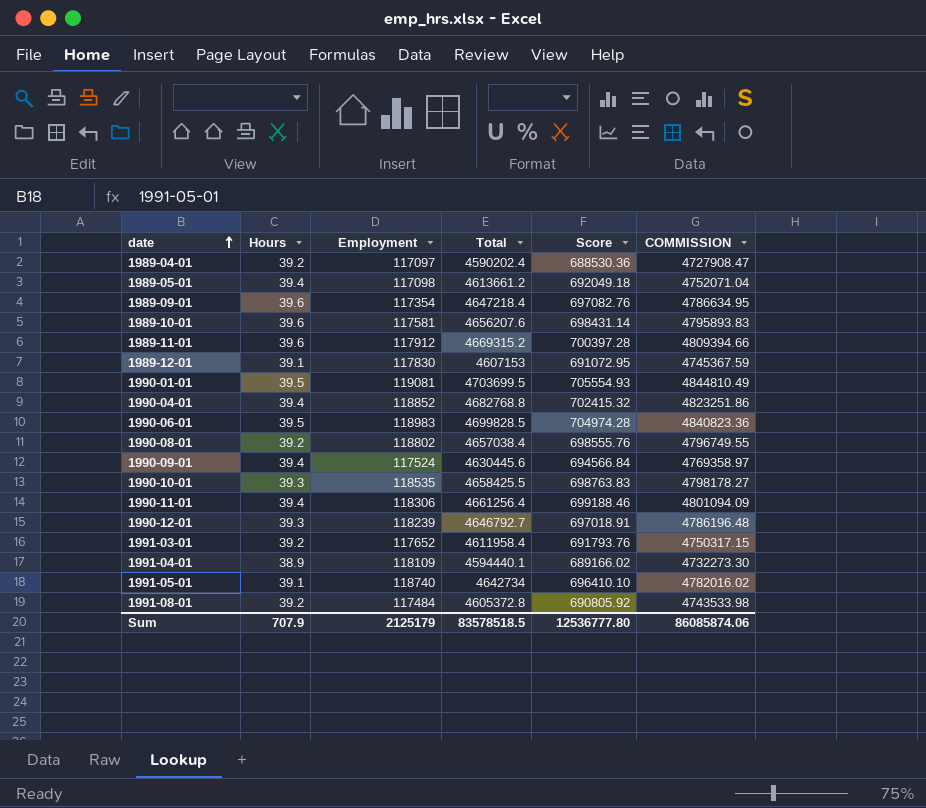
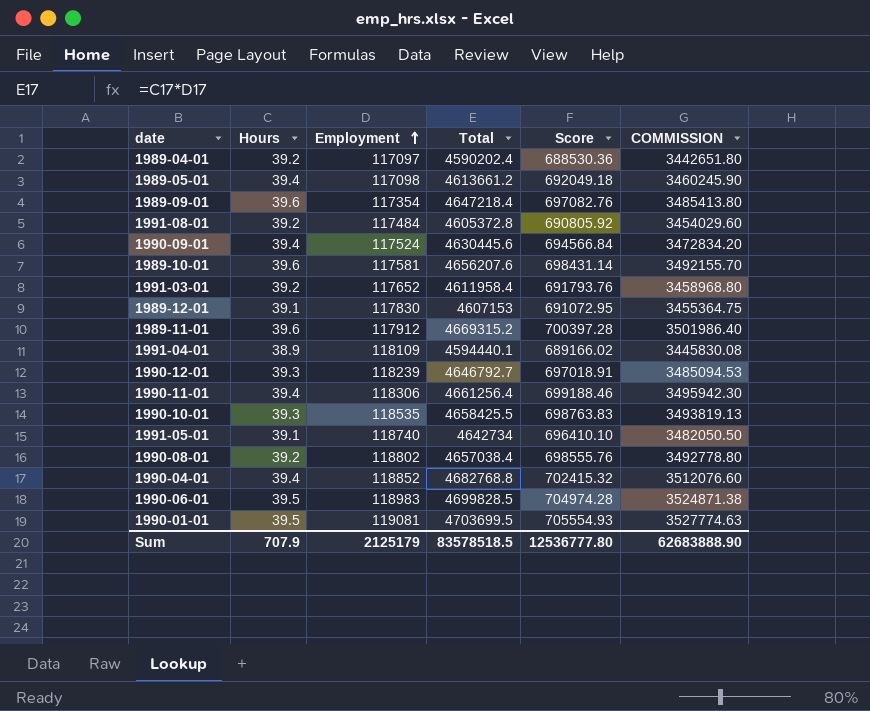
row order: date ascending -> Employment ascending
column COMMISSION | formula: [Total] * 1.03 -> [Total] * 0.75
Sum | COMMISSION: 86085874.06 -> 62683888.90

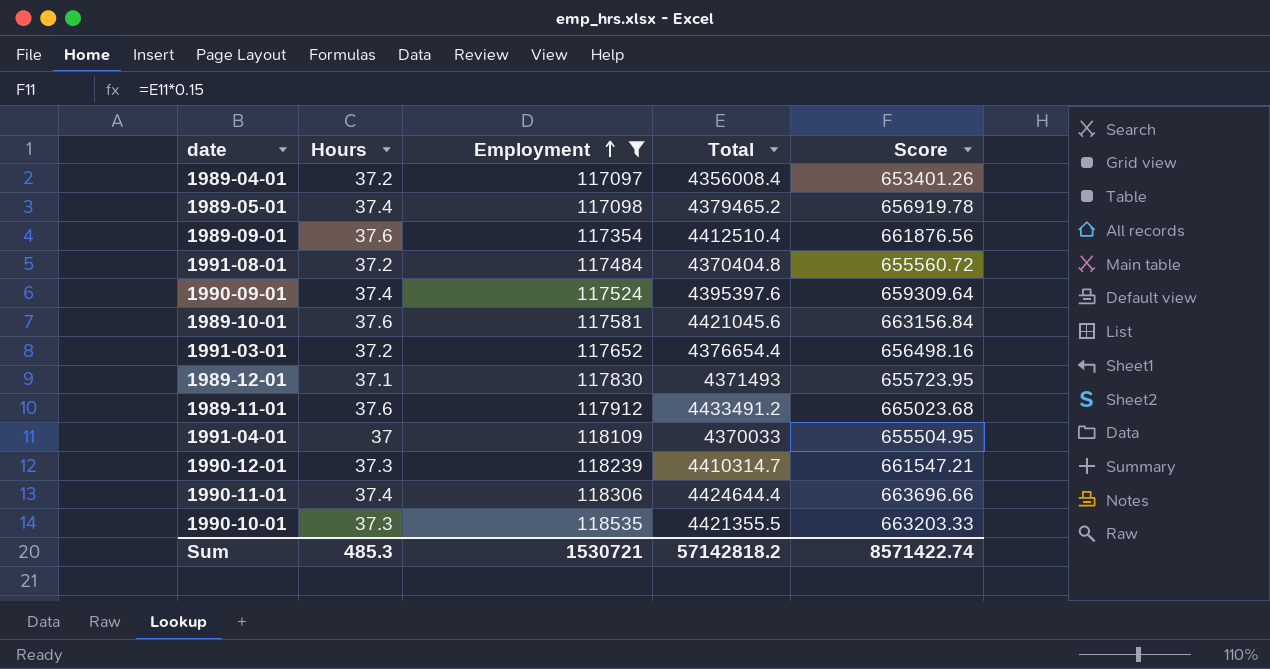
filter: none -> Employment <= 118535
column COMMISSION | formula: [Total] * 0.75 -> none
1989-04-01 | Hours: 39.2 -> 37.2
1989-04-01 | Total: 4590202.4 -> 4356008.4
1989-04-01 | Score: 688530.36 -> 653401.26
1989-05-01 | Hours: 39.4 -> 37.4
1989-05-01 | Total: 4613661.2 -> 4379465.2
1989-05-01 | Score: 692049.18 -> 656919.78
1989-09-01 | Hours: 39.6 -> 37.6
1989-09-01 | Total: 4647218.4 -> 4412510.4
1989-09-01 | Score: 697082.76 -> 661876.56
1991-08-01 | Hours: 39.2 -> 37.2
1991-08-01 | Total: 4605372.8 -> 4370404.8
1991-08-01 | Score: 690805.92 -> 655560.72
1990-09-01 | Hours: 39.4 -> 37.4
1990-09-01 | Total: 4630445.6 -> 4395397.6
1990-09-01 | Score: 694566.84 -> 659309.64
1989-10-01 | Hours: 39.6 -> 37.6
1989-10-01 | Total: 4656207.6 -> 4421045.6
1989-10-01 | Score: 698431.14 -> 663156.84
1991-03-01 | Hours: 39.2 -> 37.2
1991-03-01 | Total: 4611958.4 -> 4376654.4
1991-03-01 | Score: 691793.76 -> 656498.16
1989-12-01 | Hours: 39.1 -> 37.1
1989-12-01 | Total: 4607153 -> 4371493
1989-12-01 | Score: 691072.95 -> 655723.95
1989-11-01 | Hours: 39.6 -> 37.6
1989-11-01 | Total: 4669315.2 -> 4433491.2
1989-11-01 | Score: 700397.28 -> 665023.68
1991-04-01 | Hours: 38.9 -> 37
1991-04-01 | Total: 4594440.1 -> 4370033
1991-04-01 | Score: 689166.02 -> 655504.95
1990-12-01 | Hours: 39.3 -> 37.3
1990-12-01 | Total: 4646792.7 -> 4410314.7
1990-12-01 | Score: 697018.91 -> 661547.21
1990-11-01 | Hours: 39.4 -> 37.4
1990-11-01 | Total: 4661256.4 -> 4424644.4
1990-11-01 | Score: 699188.46 -> 663696.66
1990-10-01 | Hours: 39.3 -> 37.3
1990-10-01 | Total: 4658425.5 -> 4421355.5
1990-10-01 | Score: 698763.83 -> 663203.33
Sum | Hours: 707.9 -> 485.3
Sum | Employment: 2125179 -> 1530721
Sum | Total: 83578518.5 -> 57142818.2
Sum | Score: 12536777.80 -> 8571422.74

